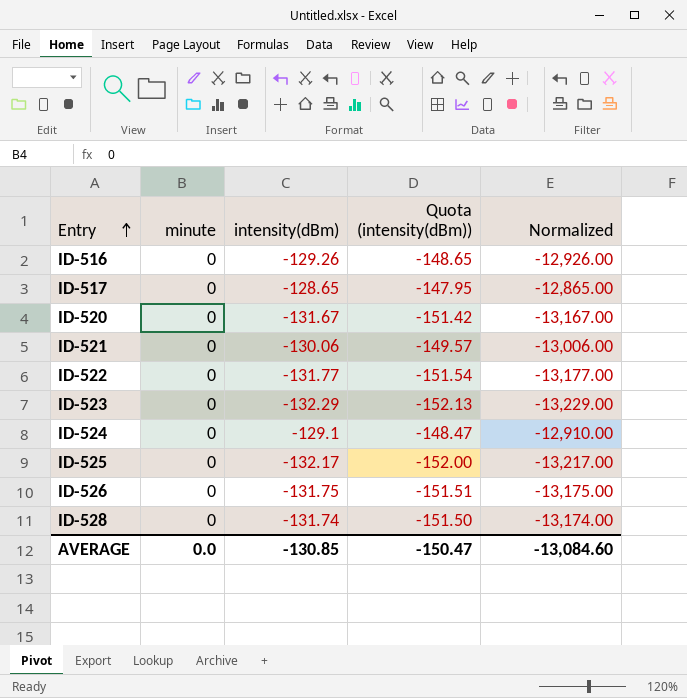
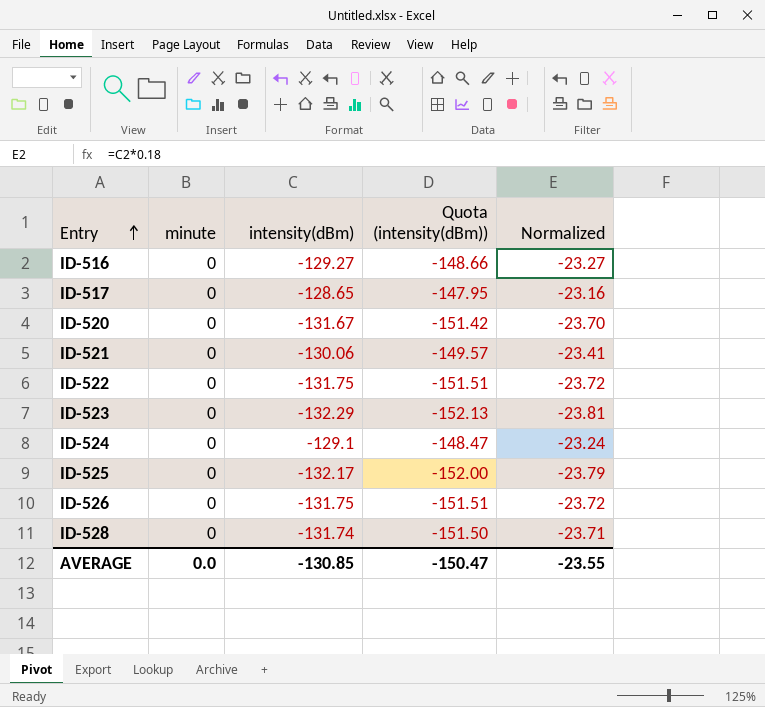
column Normalized | formula: [intensity(dBm)] * 100 -> [intensity(dBm)] * 0.18
ID-516 | intensity(dBm): -129.26 -> -129.27
ID-516 | Quota (intensity(dBm)): -148.65 -> -148.66
ID-522 | intensity(dBm): -131.77 -> -131.75
ID-522 | Quota (intensity(dBm)): -151.54 -> -151.51
AVERAGE | Normalized: -13,084.60 -> -23.55

